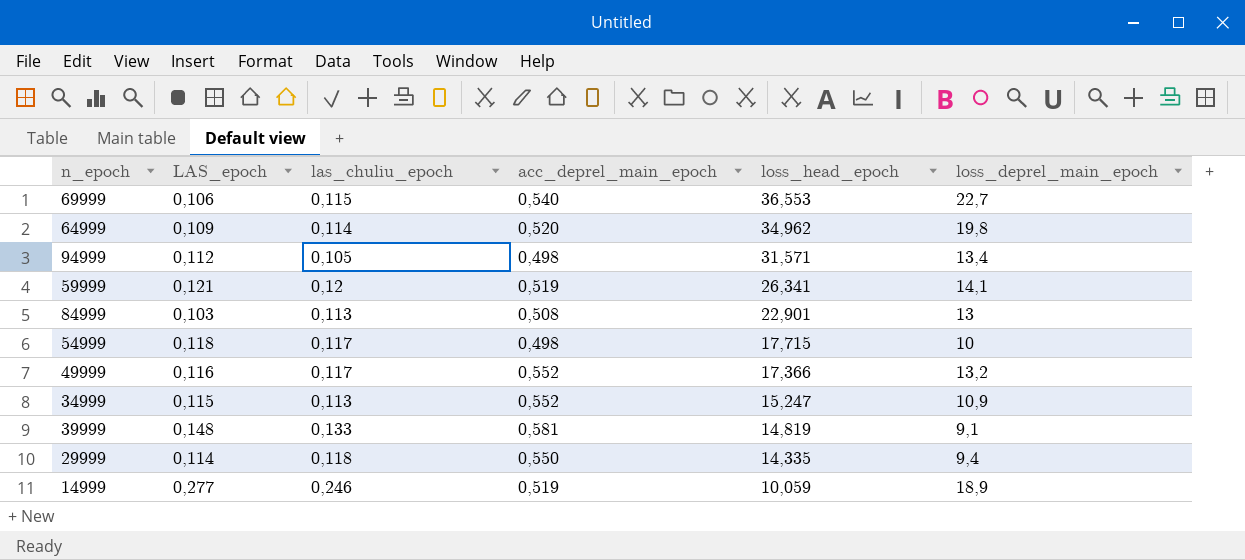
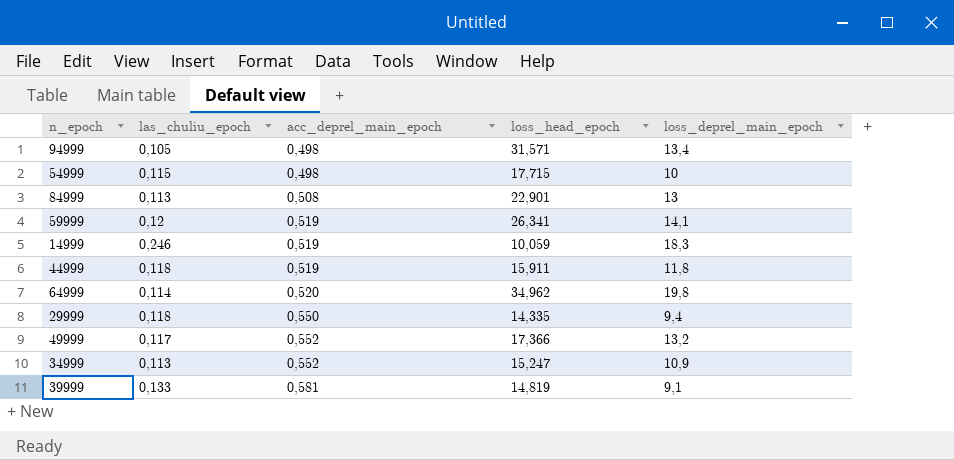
row order: loss_head_epoch descending -> acc_deprel_main_epoch ascending
column LAS_epoch | position: 2 -> none
row 69999: 0,106 | 0,115 | 0,540 | 36,553 | 22,7 -> none
54999 | las_chuliu_epoch: 0,117 -> 0,115
14999 | loss_deprel_main_epoch: 18,9 -> 18,3
row 44999: none -> 0,118 | 0,519 | 15,911 | 11,8

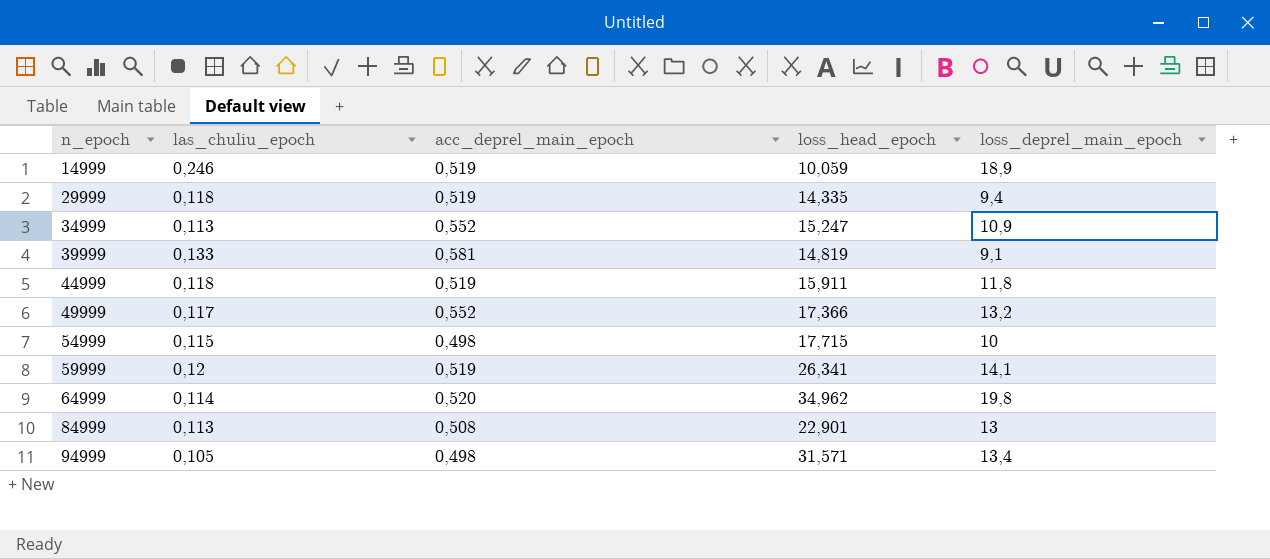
row order: acc_deprel_main_epoch ascending -> n_epoch ascending
14999 | loss_deprel_main_epoch: 18,3 -> 18,9
29999 | acc_deprel_main_epoch: 0,550 -> 0,519

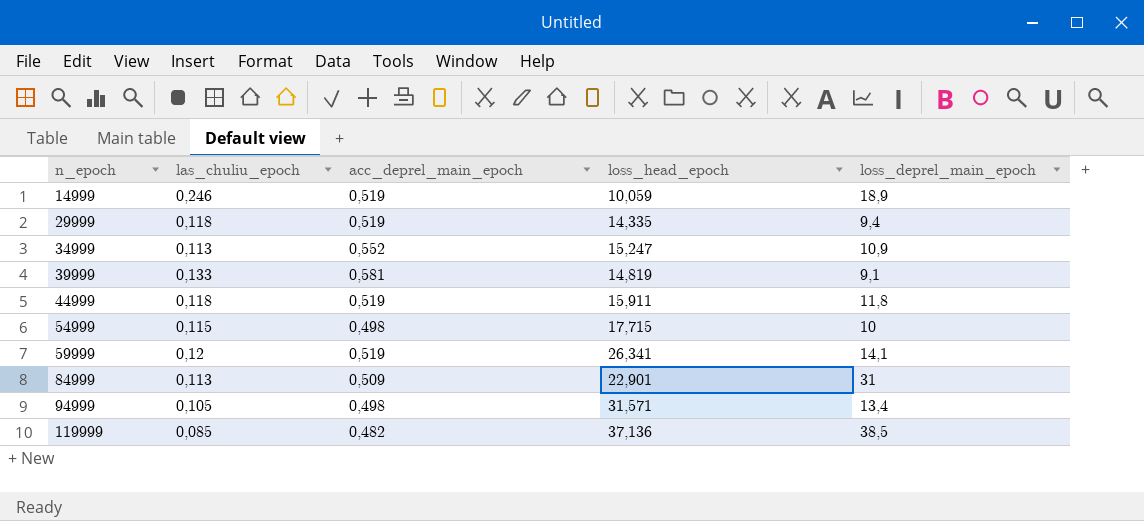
row 49999: 0,117 | 0,552 | 17,366 | 13,2 -> none
row 64999: 0,114 | 0,520 | 34,962 | 19,8 -> none
84999 | acc_deprel_main_epoch: 0,508 -> 0,509
84999 | loss_deprel_main_epoch: 13 -> 31
row 119999: none -> 0,085 | 0,482 | 37,136 | 38,5

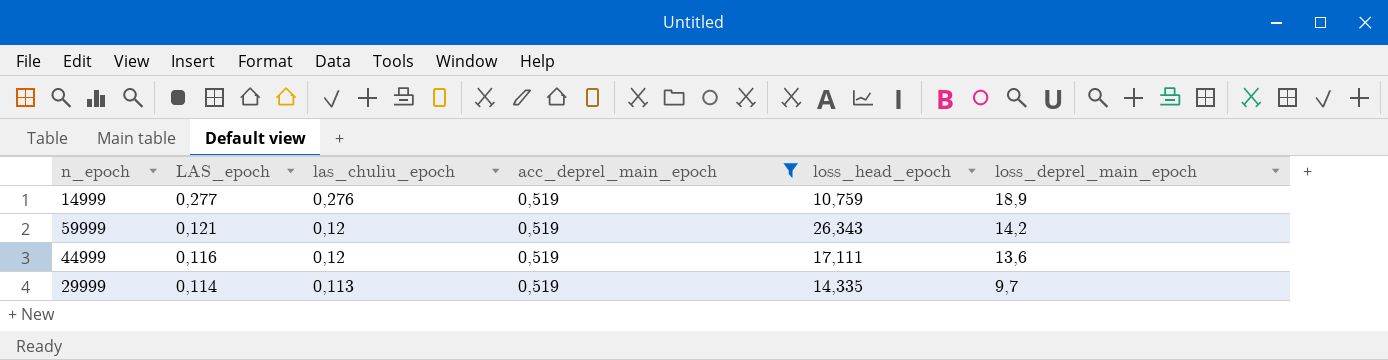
filter: none -> acc_deprel_main_epoch = 0,519
row order: n_epoch ascending -> LAS_epoch descending
column LAS_epoch | position: none -> 2
14999 | las_chuliu_epoch: 0,246 -> 0,276
14999 | loss_head_epoch: 10,059 -> 10,759
59999 | loss_head_epoch: 26,341 -> 26,343
59999 | loss_deprel_main_epoch: 14,1 -> 14,2
44999 | las_chuliu_epoch: 0,118 -> 0,12
44999 | loss_head_epoch: 15,911 -> 17,111
44999 | loss_deprel_main_epoch: 11,8 -> 13,6
29999 | las_chuliu_epoch: 0,118 -> 0,113
29999 | loss_deprel_main_epoch: 9,4 -> 9,7

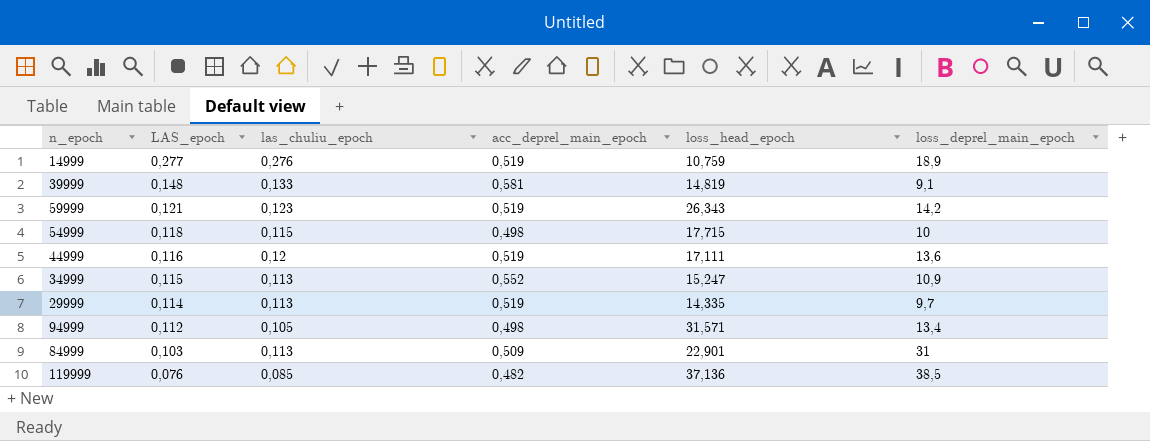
filter: acc_deprel_main_epoch = 0,519 -> none
59999 | las_chuliu_epoch: 0,12 -> 0,123

